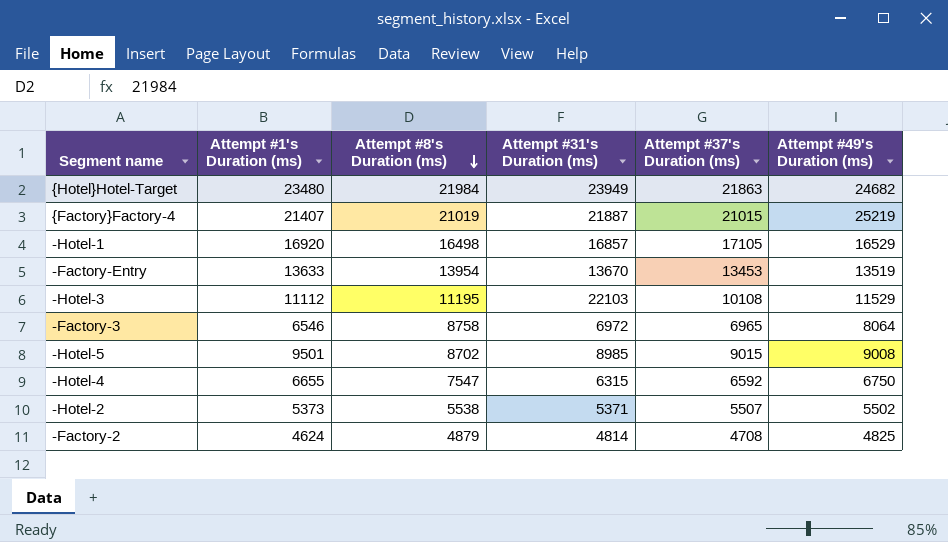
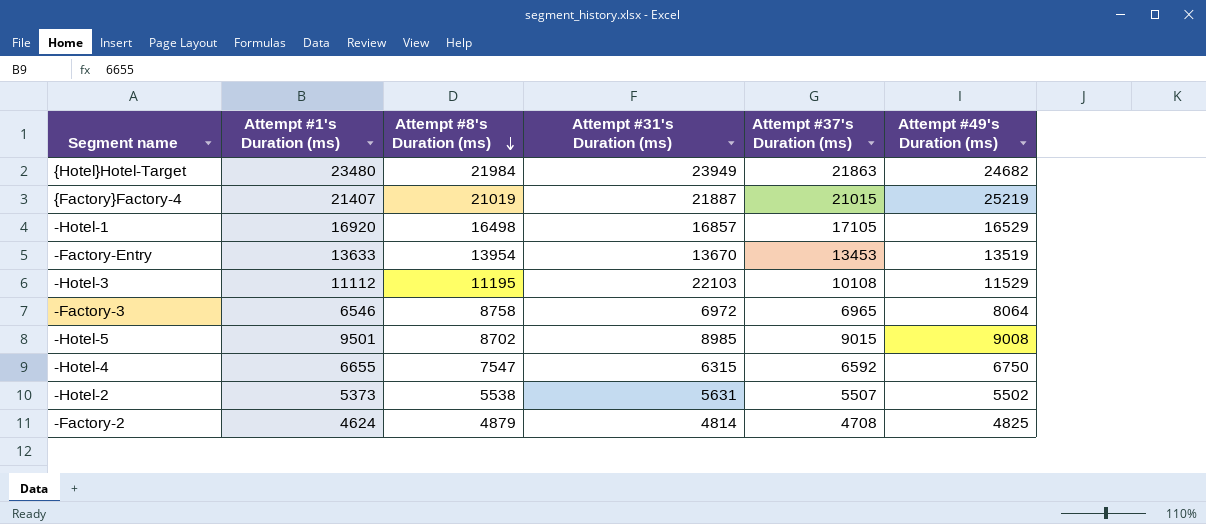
-Hotel-2 | Attempt #31's Duration (ms): 5371 -> 5631

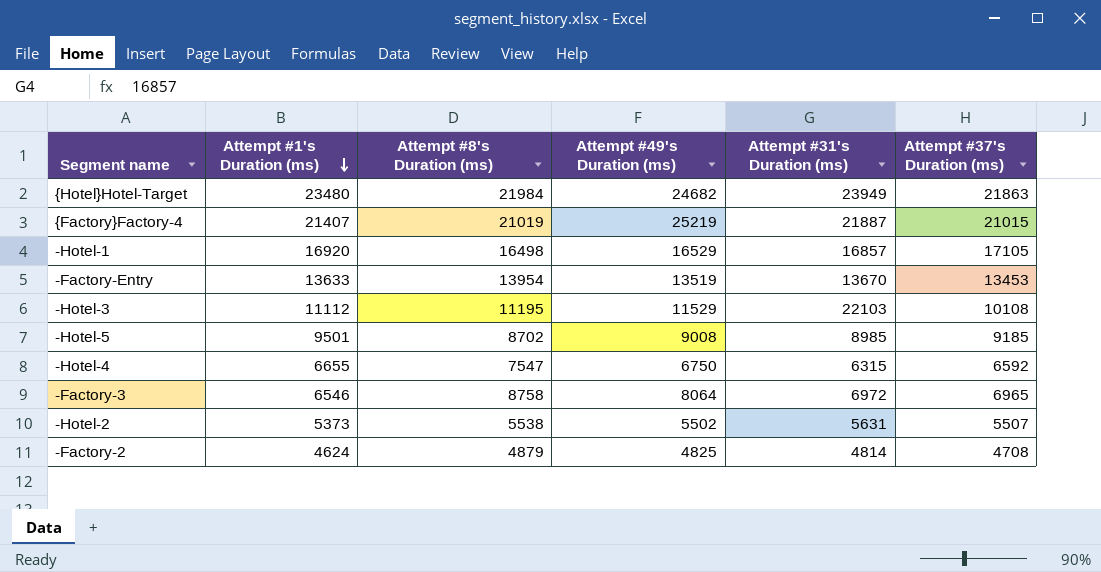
row order: Attempt #8's Duration (ms) descending -> Attempt #1's Duration (ms) descending
column Attempt #49's Duration (ms) | position: 6 -> 4
-Hotel-5 | Attempt #37's Duration (ms): 9015 -> 9185

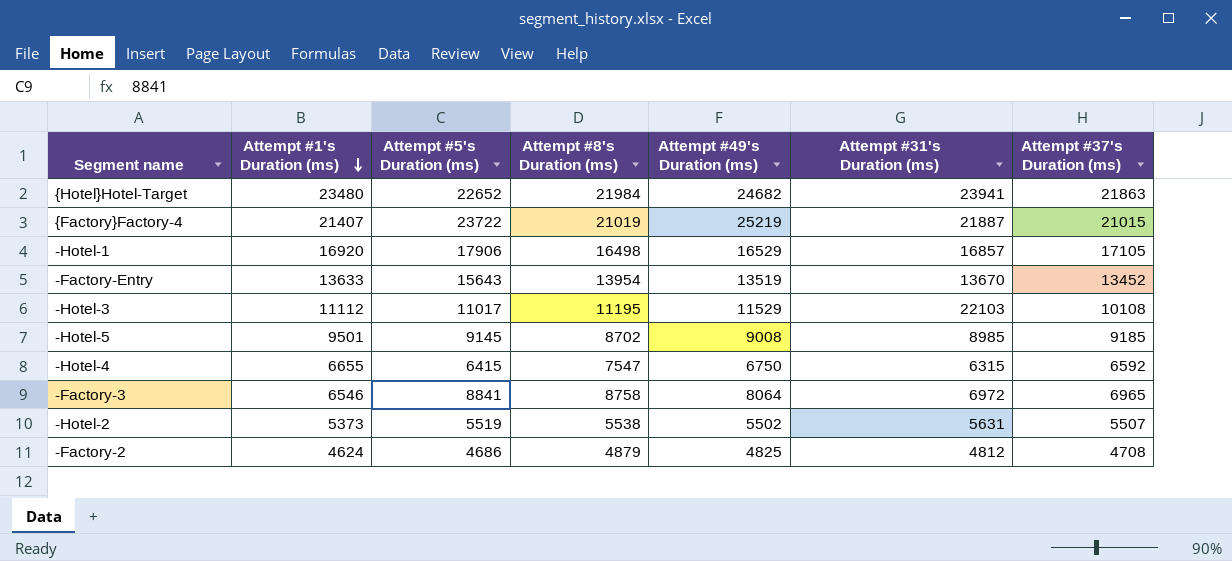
column Attempt #5's Duration (ms) | position: none -> 3
{Hotel}Hotel-Target | Attempt #31's Duration (ms): 23949 -> 23941
-Factory-Entry | Attempt #37's Duration (ms): 13453 -> 13452
-Factory-2 | Attempt #31's Duration (ms): 4814 -> 4812

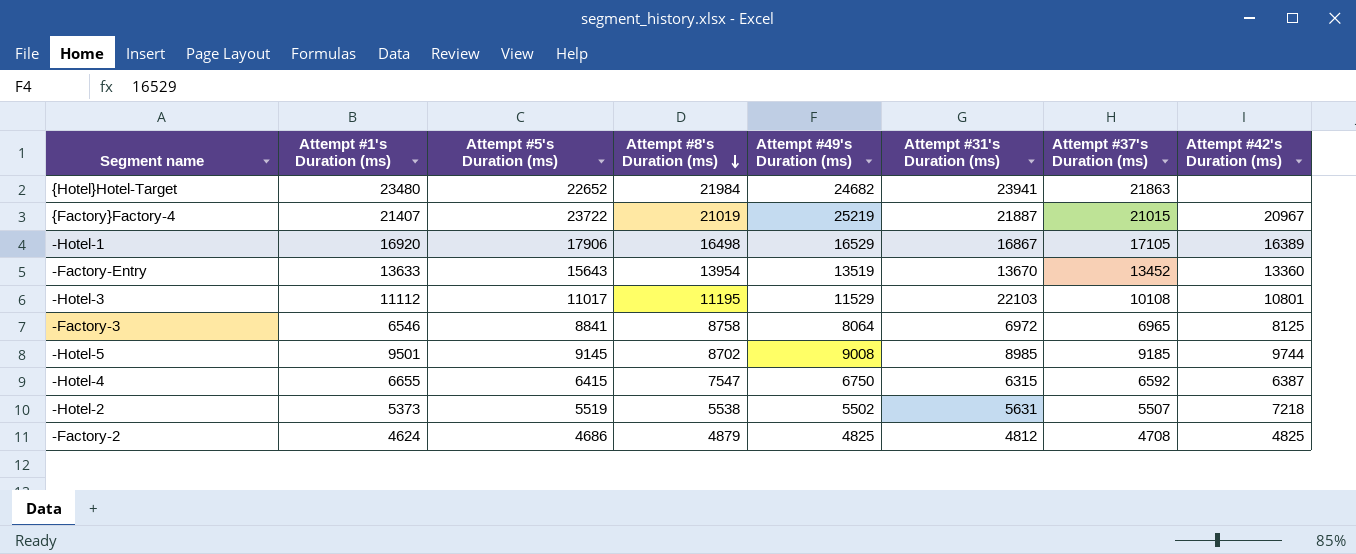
row order: Attempt #1's Duration (ms) descending -> Attempt #8's Duration (ms) descending
column Attempt #42's Duration (ms) | position: none -> 8
-Hotel-1 | Attempt #31's Duration (ms): 16857 -> 16867

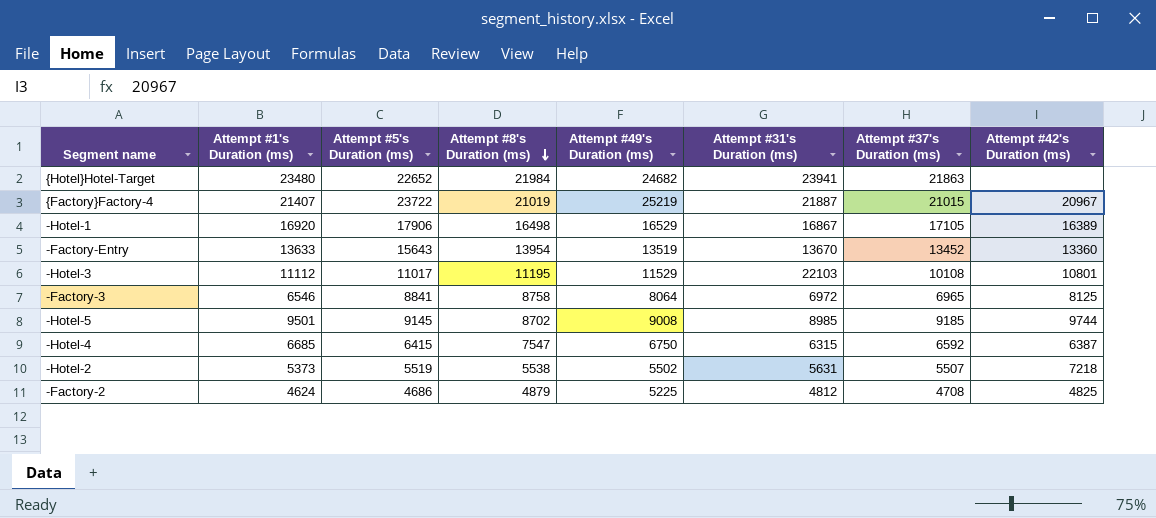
-Hotel-4 | Attempt #1's Duration (ms): 6655 -> 6685
-Factory-2 | Attempt #49's Duration (ms): 4825 -> 5225

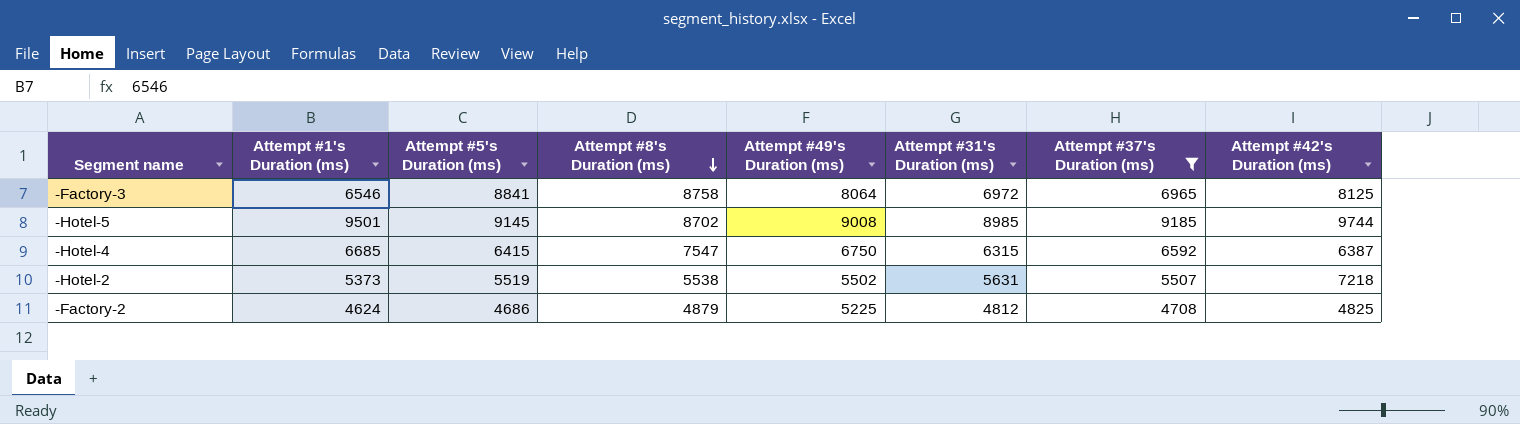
filter: none -> Attempt #37's Duration (ms) <= 9185

